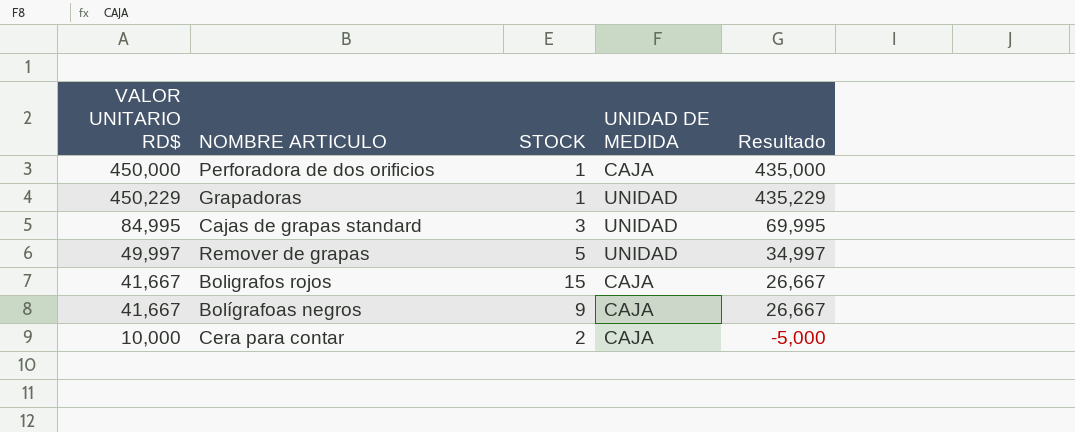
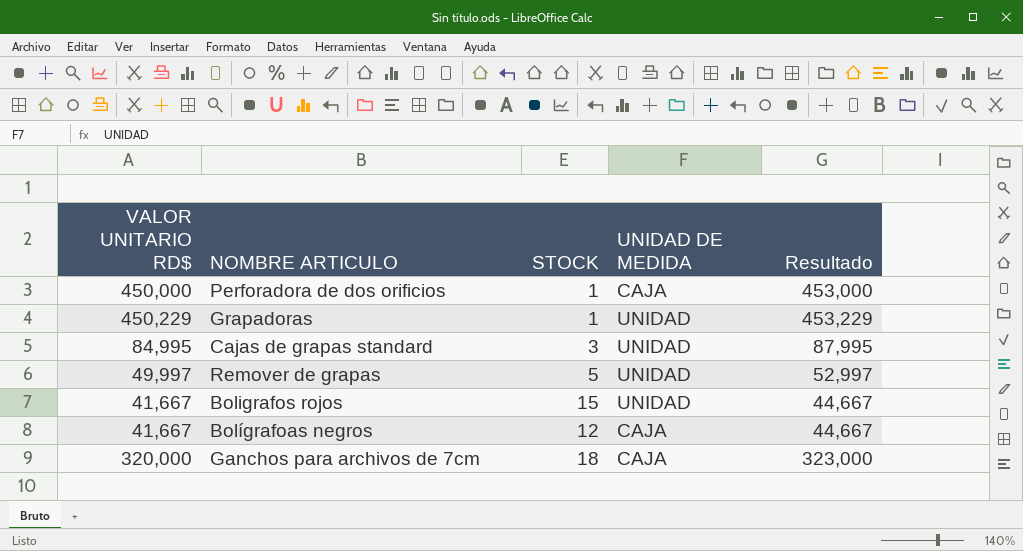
column Resultado | formula: [VALOR UNITARIO RD$] - 15 -> [VALOR UNITARIO RD$] + 3
row Cera para contar: 10,000 | 2 | CAJA | -5,000 -> none
Boligrafos rojos | UNIDAD DE MEDIDA: CAJA -> UNIDAD
Bolígrafoas negros | STOCK: 9 -> 12
row Ganchos para archivos de 7cm: none -> 320,000 | 18 | CAJA | 323,000

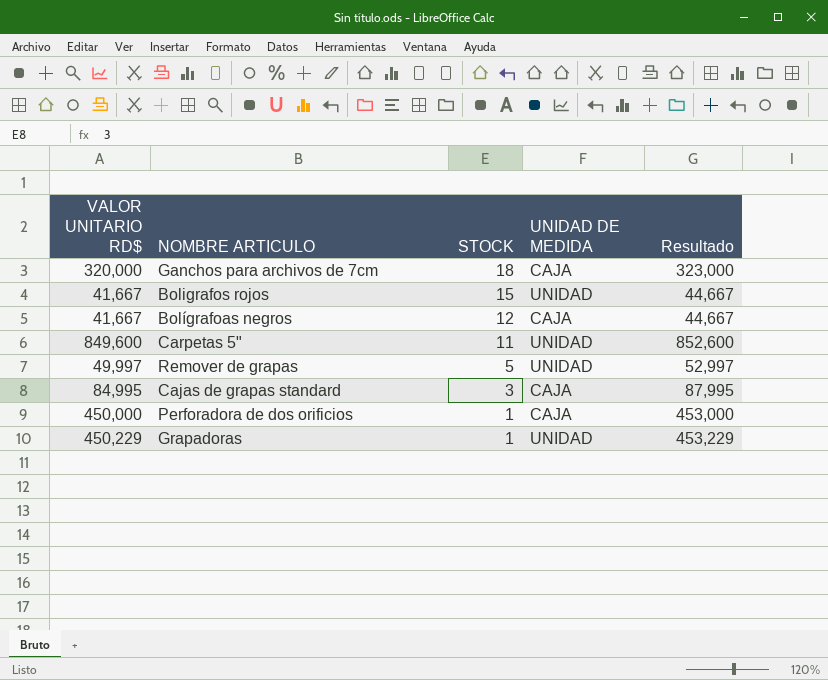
row order: none -> STOCK descending
row Carpetas 5": none -> 849,600 | 11 | UNIDAD | 852,600
Cajas de grapas standard | UNIDAD DE MEDIDA: UNIDAD -> CAJA

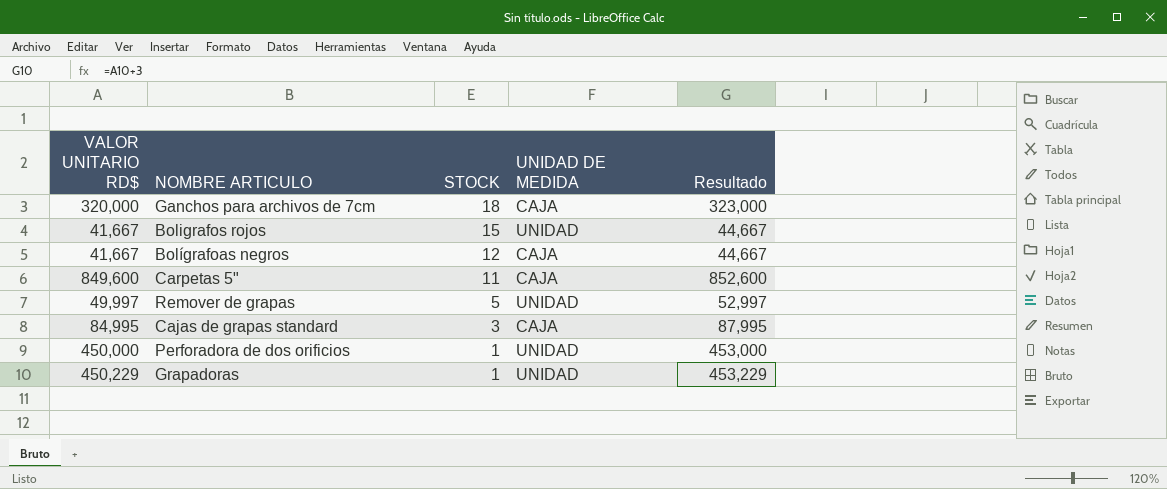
Carpetas 5" | UNIDAD DE MEDIDA: UNIDAD -> CAJA
Perforadora de dos orificios | UNIDAD DE MEDIDA: CAJA -> UNIDAD

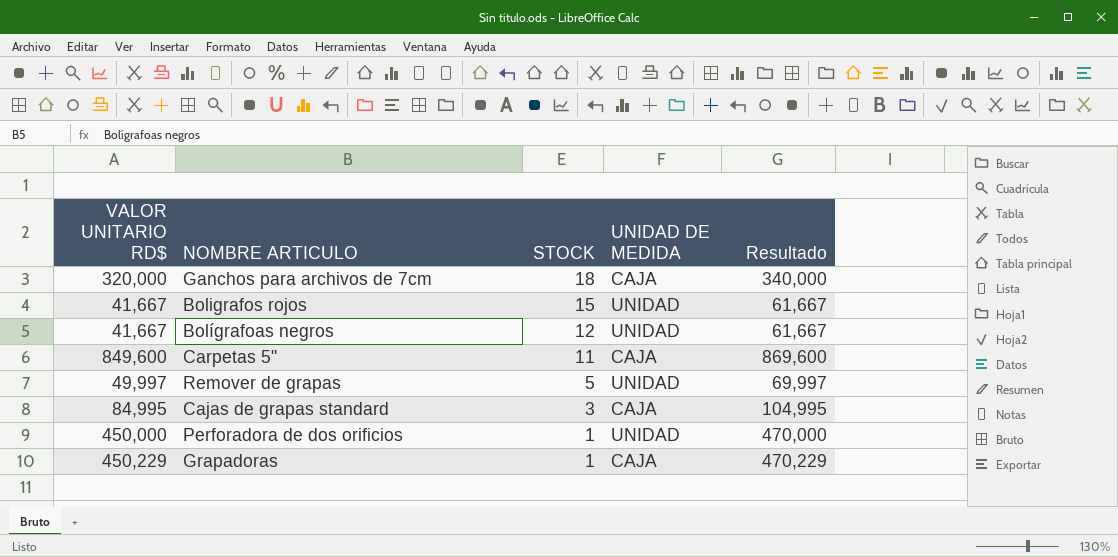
column Resultado | formula: [VALOR UNITARIO RD$] + 3 -> [VALOR UNITARIO RD$] + 20
Bolígrafoas negros | UNIDAD DE MEDIDA: CAJA -> UNIDAD
Grapadoras | UNIDAD DE MEDIDA: UNIDAD -> CAJA

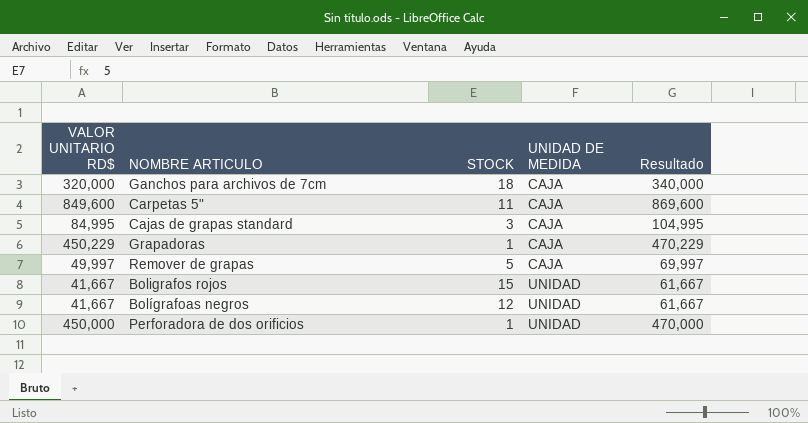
row order: STOCK descending -> UNIDAD DE MEDIDA ascending
Remover de grapas | UNIDAD DE MEDIDA: UNIDAD -> CAJA

